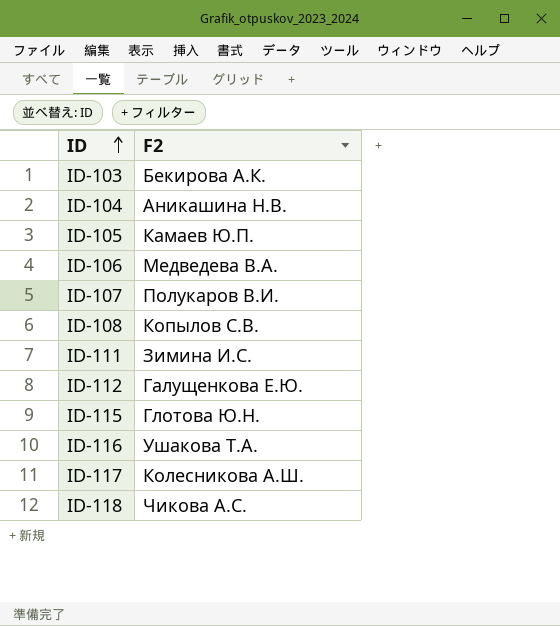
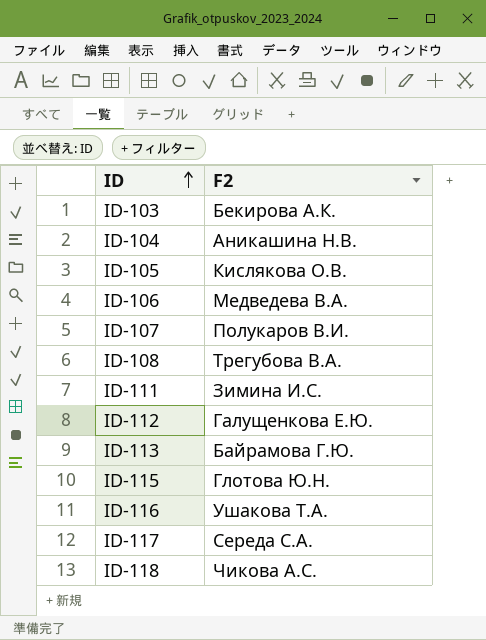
ID-105 | F2: Камаев Ю.П. -> Кислякова О.В.
ID-108 | F2: Копылов С.В. -> Трегубова В.А.
row ID-113: none -> Байрамова Г.Ю.
ID-117 | F2: Колесникова А.Ш. -> Середа С.А.

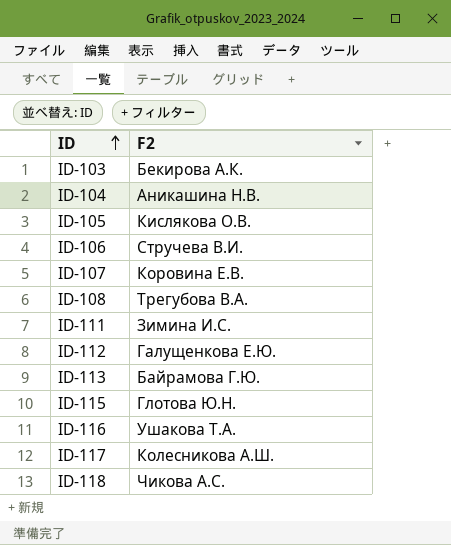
ID-106 | F2: Медведева В.А. -> Стручева В.И.
ID-107 | F2: Полукаров В.И. -> Коровина Е.В.
ID-117 | F2: Середа С.А. -> Колесникова А.Ш.

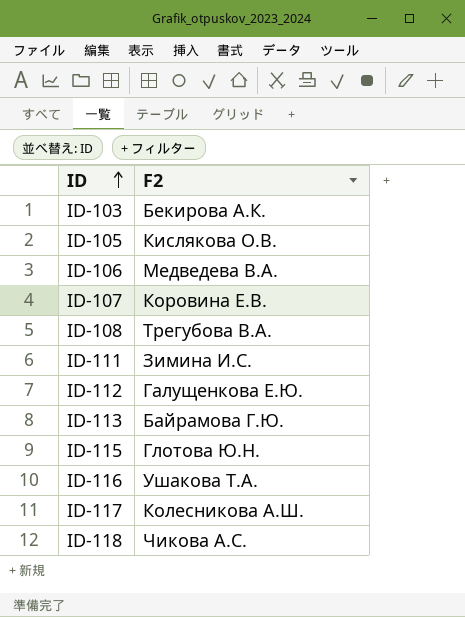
row ID-104: Аникашина Н.В. -> none
ID-106 | F2: Стручева В.И. -> Медведева В.А.

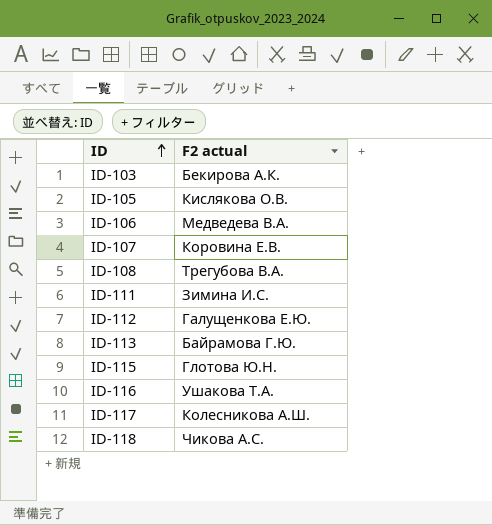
column name: F2 -> F2 actual

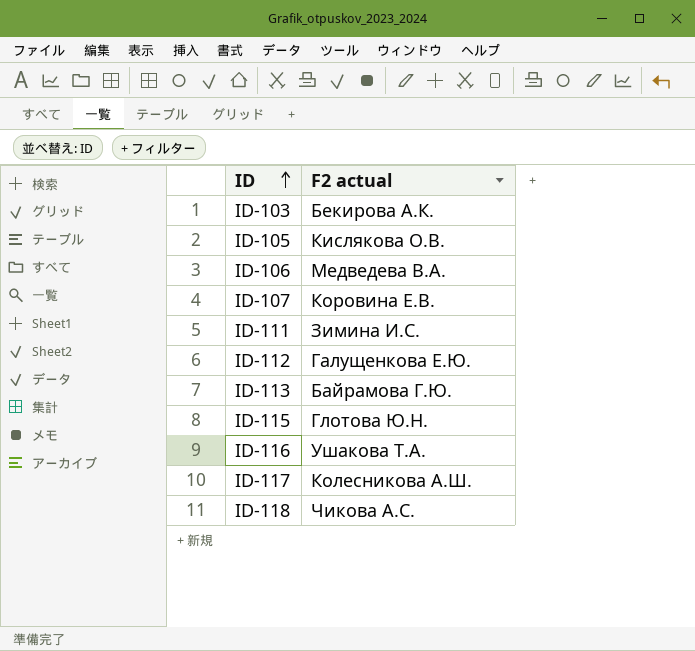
row ID-108: Трегубова В.А. -> none

